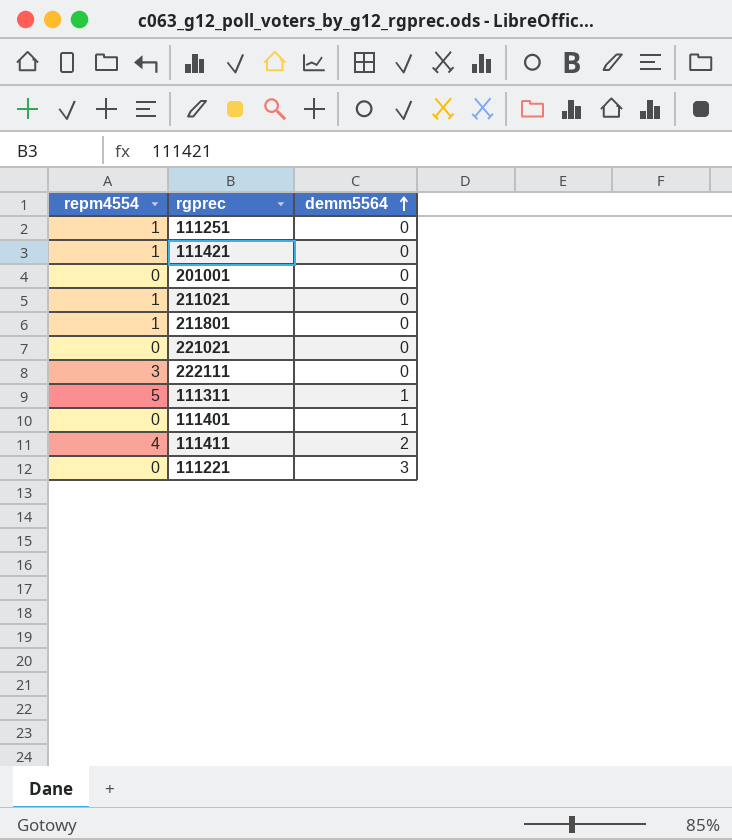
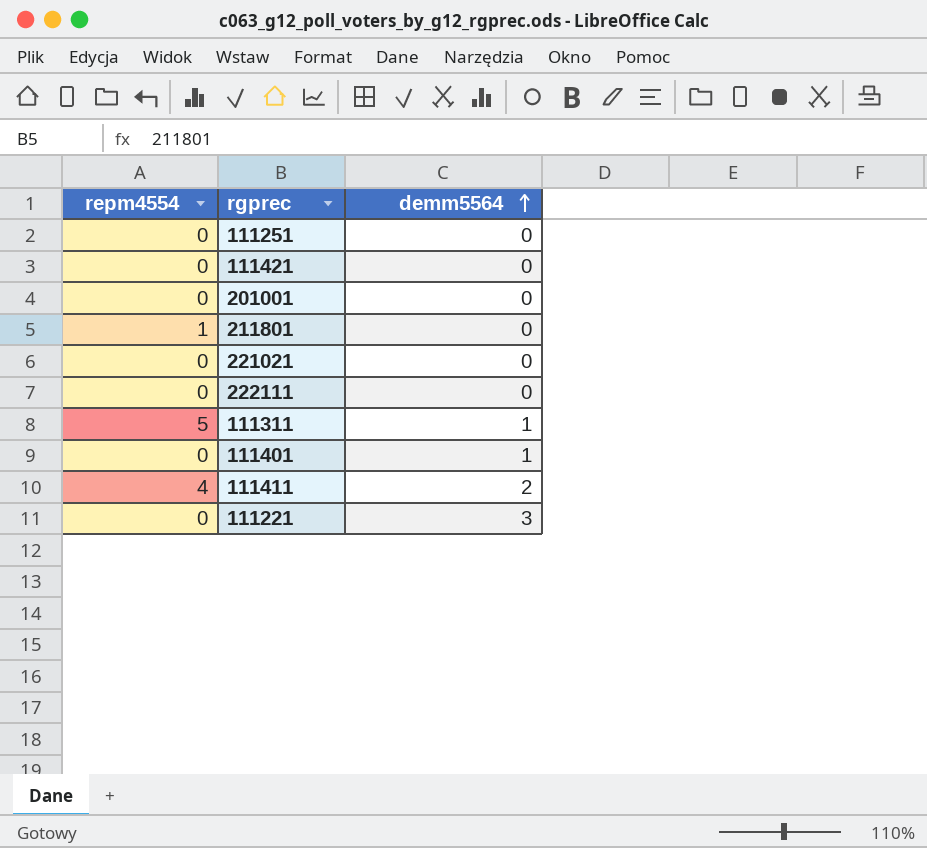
row 211021: 1 | 0 -> none
111251 | repm4554: 1 -> 0
111421 | repm4554: 1 -> 0
222111 | repm4554: 3 -> 0

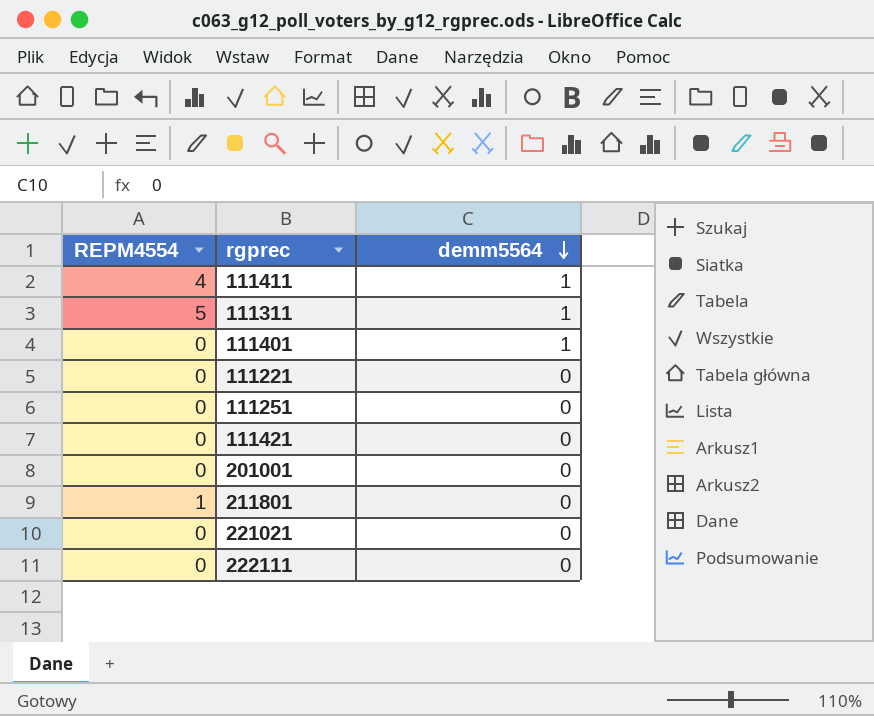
row order: demm5564 ascending -> demm5564 descending
column name: repm4554 -> REPM4554
111411 | demm5564: 2 -> 1
111221 | demm5564: 3 -> 0

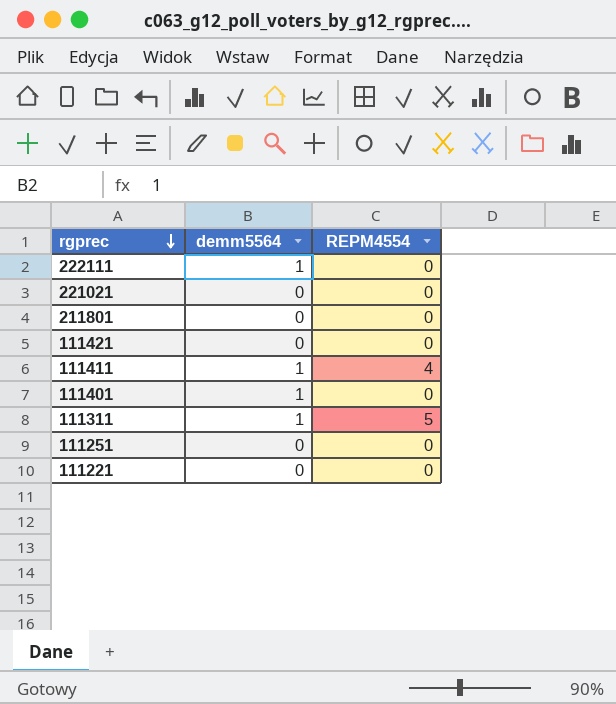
row order: demm5564 descending -> rgprec descending
column REPM4554 | position: 1 -> 3
row 201001: 0 | 0 -> none
222111 | demm5564: 0 -> 1
211801 | REPM4554: 1 -> 0

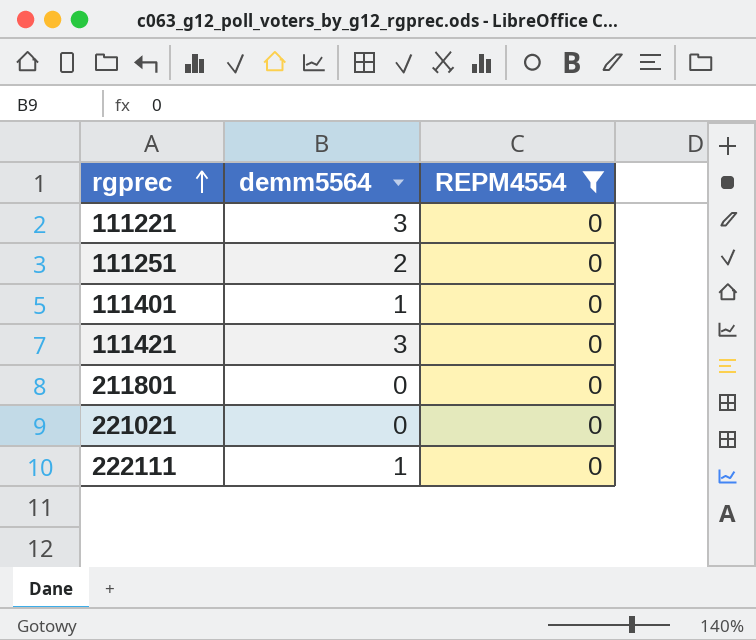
filter: none -> REPM4554 = 0
row order: rgprec descending -> rgprec ascending
111221 | demm5564: 0 -> 3
111251 | demm5564: 0 -> 2
111421 | demm5564: 0 -> 3

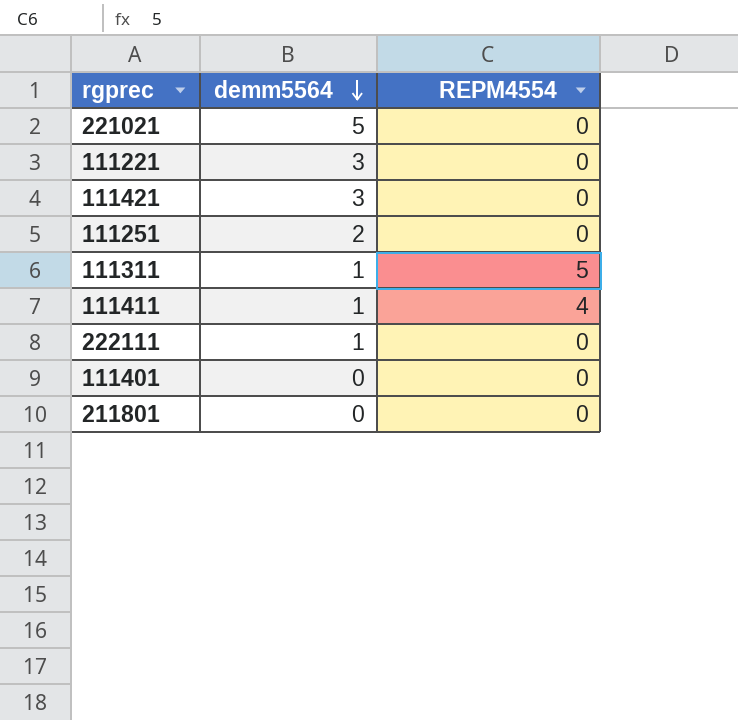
filter: REPM4554 = 0 -> none
row order: rgprec ascending -> demm5564 descending
221021 | demm5564: 0 -> 5
111401 | demm5564: 1 -> 0

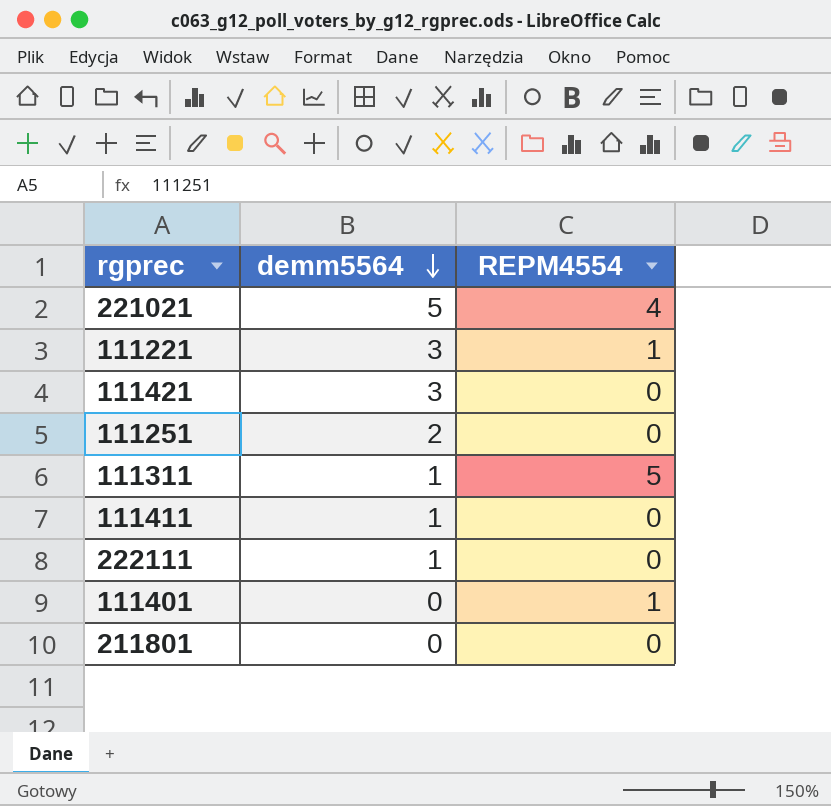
221021 | REPM4554: 0 -> 4
111221 | REPM4554: 0 -> 1
111411 | REPM4554: 4 -> 0
111401 | REPM4554: 0 -> 1

